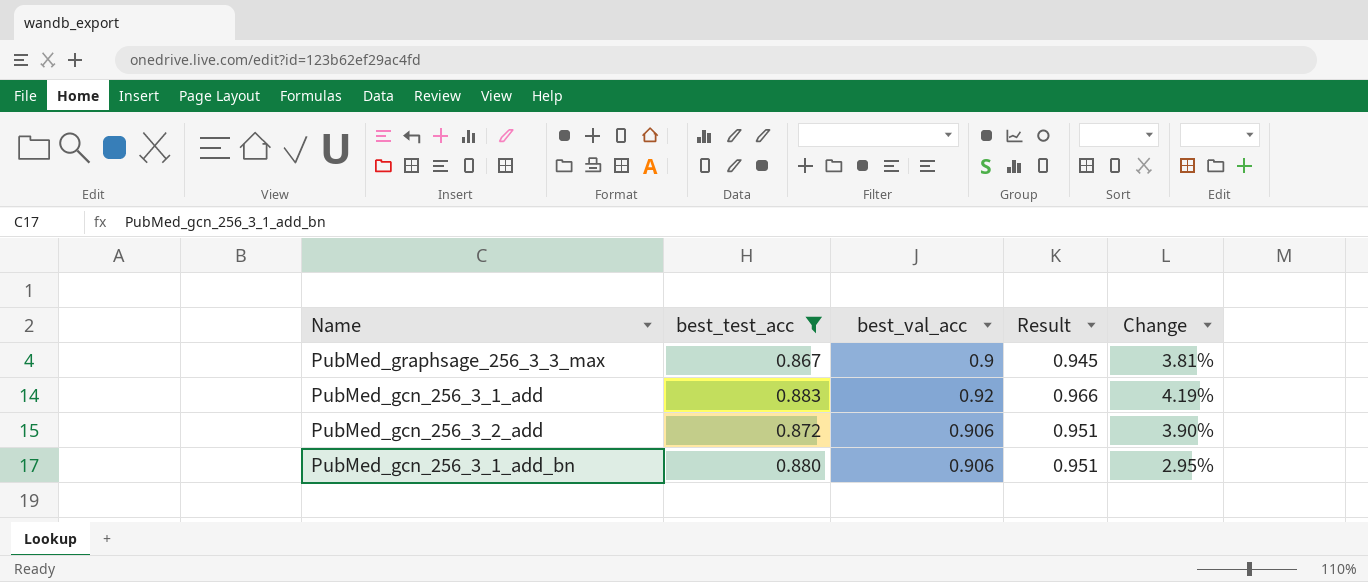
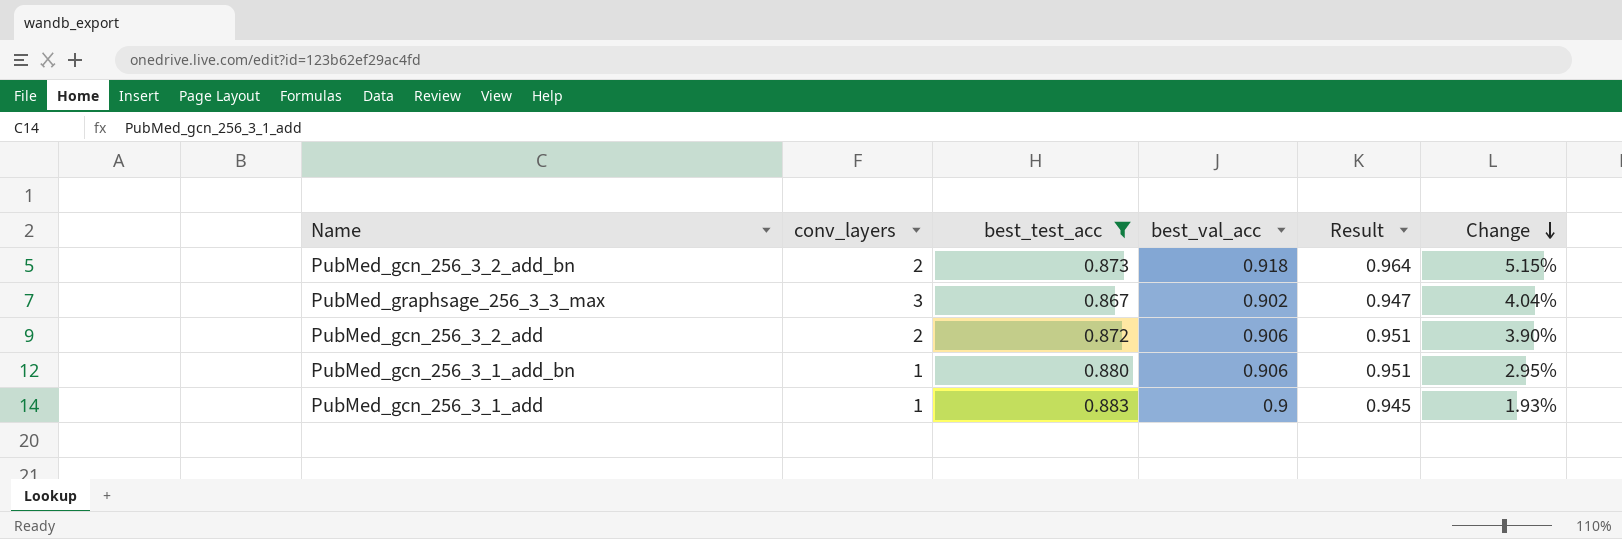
row order: none -> Change descending
column conv_layers | position: none -> 2
row PubMed_gcn_256_3_2_add_bn: none -> 2 | 0.873 | 0.918 | 0.964 | 5.15%
PubMed_graphsage_256_3_3_max | best_val_acc: 0.9 -> 0.902
PubMed_graphsage_256_3_3_max | Result: 0.945 -> 0.947
PubMed_graphsage_256_3_3_max | Change: 3.81% -> 4.04%
PubMed_gcn_256_3_1_add | best_val_acc: 0.92 -> 0.9
PubMed_gcn_256_3_1_add | Result: 0.966 -> 0.945
PubMed_gcn_256_3_1_add | Change: 4.19% -> 1.93%

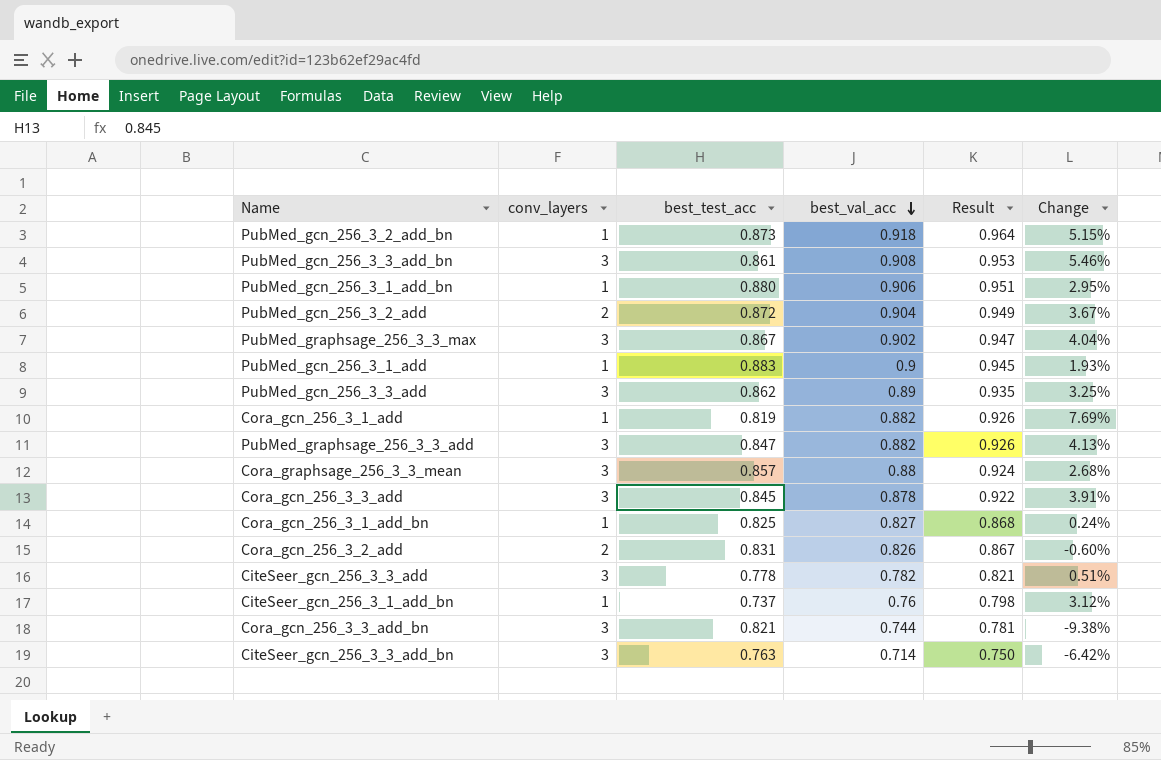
filter: best_test_acc >= 0.867 -> none
row order: Change descending -> best_val_acc descending
PubMed_gcn_256_3_2_add_bn | conv_layers: 2 -> 1
PubMed_gcn_256_3_2_add | best_val_acc: 0.906 -> 0.904
PubMed_gcn_256_3_2_add | Result: 0.951 -> 0.949
PubMed_gcn_256_3_2_add | Change: 3.90% -> 3.67%

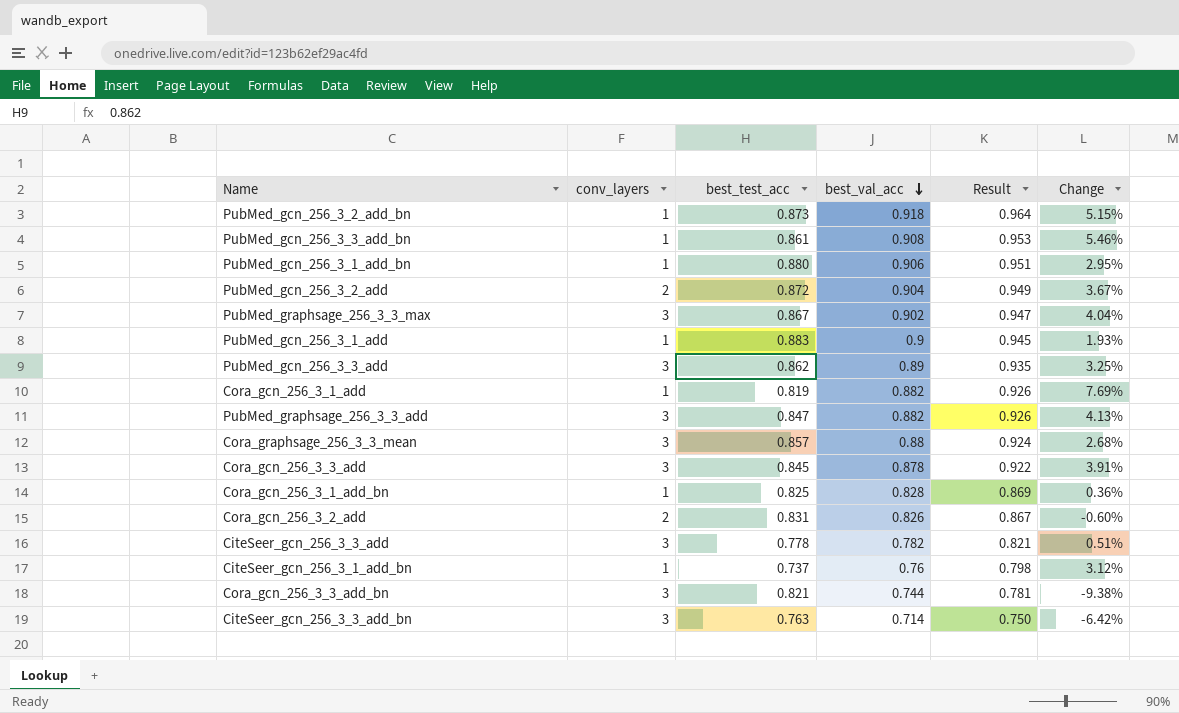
PubMed_gcn_256_3_3_add_bn | conv_layers: 3 -> 1
Cora_gcn_256_3_1_add_bn | best_val_acc: 0.827 -> 0.828
Cora_gcn_256_3_1_add_bn | Result: 0.868 -> 0.869
Cora_gcn_256_3_1_add_bn | Change: 0.24% -> 0.36%

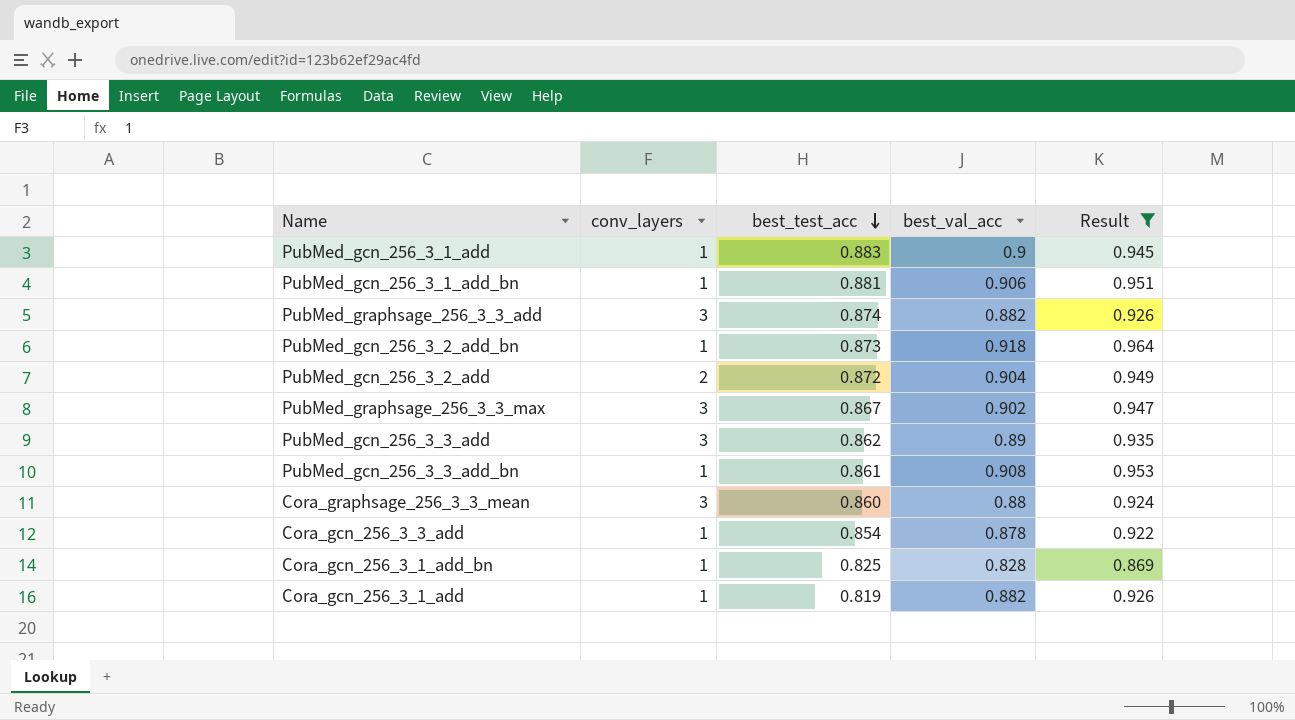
filter: none -> Result >= 0.869
row order: best_val_acc descending -> best_test_acc descending
column Change | formula: ([best_val_acc] - [best_test_acc]) / [best_test_acc] -> none
PubMed_gcn_256_3_1_add_bn | best_test_acc: 0.880 -> 0.881
PubMed_graphsage_256_3_3_add | best_test_acc: 0.847 -> 0.874
Cora_graphsage_256_3_3_mean | best_test_acc: 0.857 -> 0.860
Cora_gcn_256_3_3_add | conv_layers: 3 -> 1
Cora_gcn_256_3_3_add | best_test_acc: 0.845 -> 0.854

